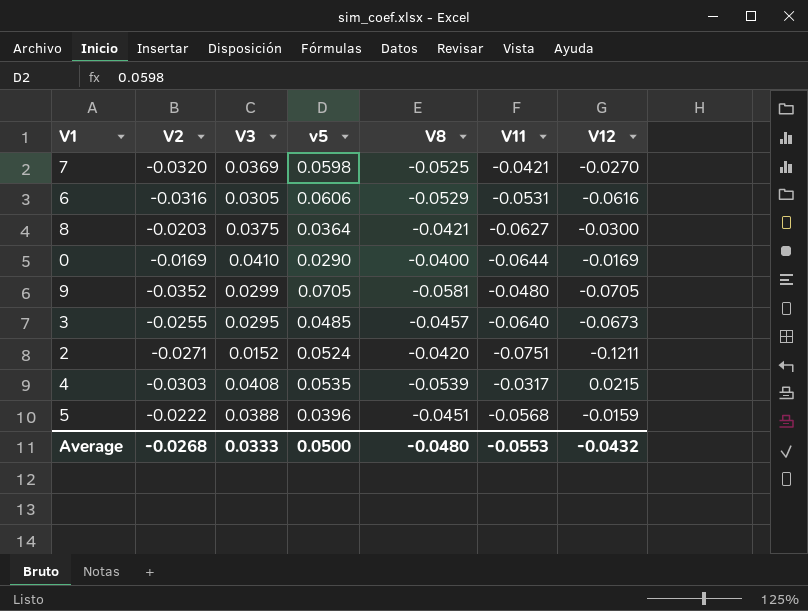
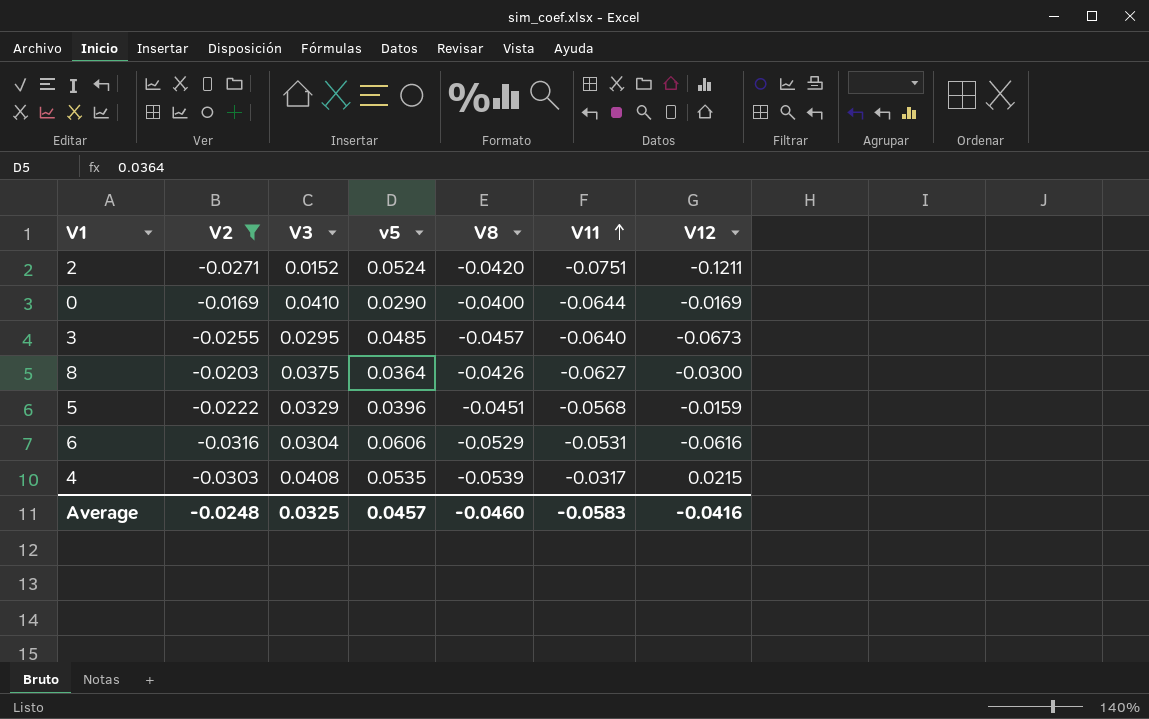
filter: none -> V2 >= -0.0316
row order: none -> V11 ascending
8 | V8: -0.0421 -> -0.0426
5 | V3: 0.0388 -> 0.0329
6 | V3: 0.0305 -> 0.0304
Average | V2: -0.0268 -> -0.0248
Average | V3: 0.0333 -> 0.0325
Average | v5: 0.0500 -> 0.0457
Average | V8: -0.0480 -> -0.0460
Average | V11: -0.0553 -> -0.0583
Average | V12: -0.0432 -> -0.0416

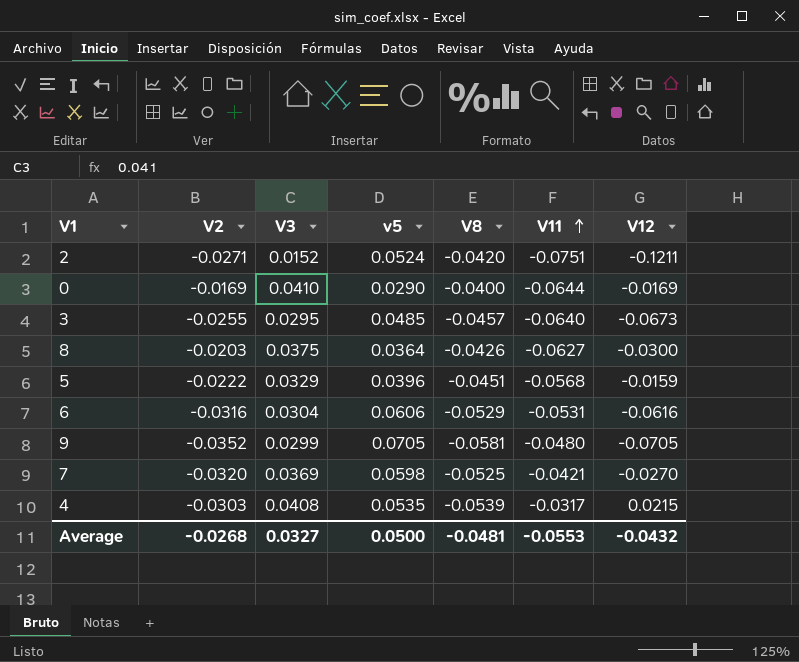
filter: V2 >= -0.0316 -> none
Average | V2: -0.0248 -> -0.0268
Average | V3: 0.0325 -> 0.0327
Average | v5: 0.0457 -> 0.0500
Average | V8: -0.0460 -> -0.0481
Average | V11: -0.0583 -> -0.0553
Average | V12: -0.0416 -> -0.0432

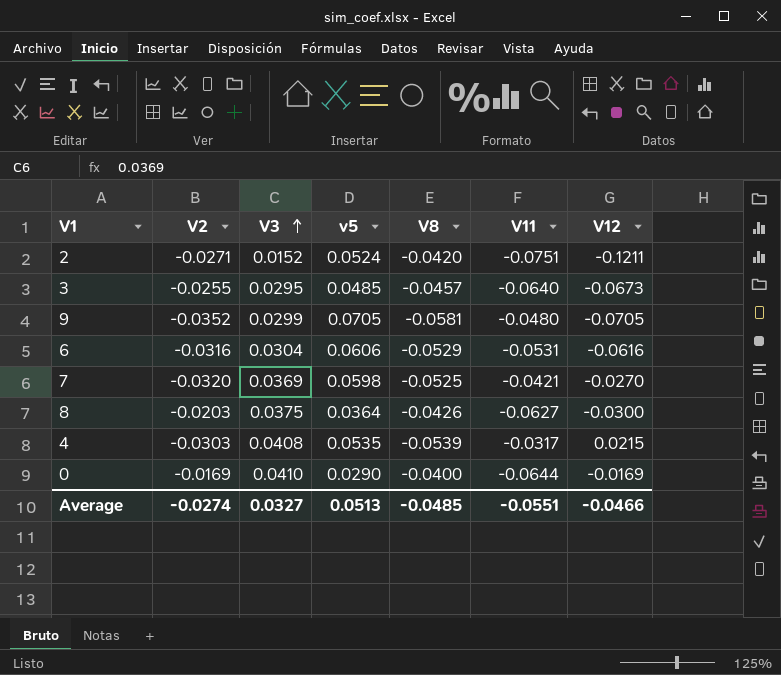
row order: V11 ascending -> V3 ascending
row 5: -0.0222 | 0.0329 | 0.0396 | -0.0451 | -0.0568 | -0.0159 -> none
Average | V2: -0.0268 -> -0.0274
Average | v5: 0.0500 -> 0.0513
Average | V8: -0.0481 -> -0.0485
Average | V11: -0.0553 -> -0.0551
Average | V12: -0.0432 -> -0.0466

